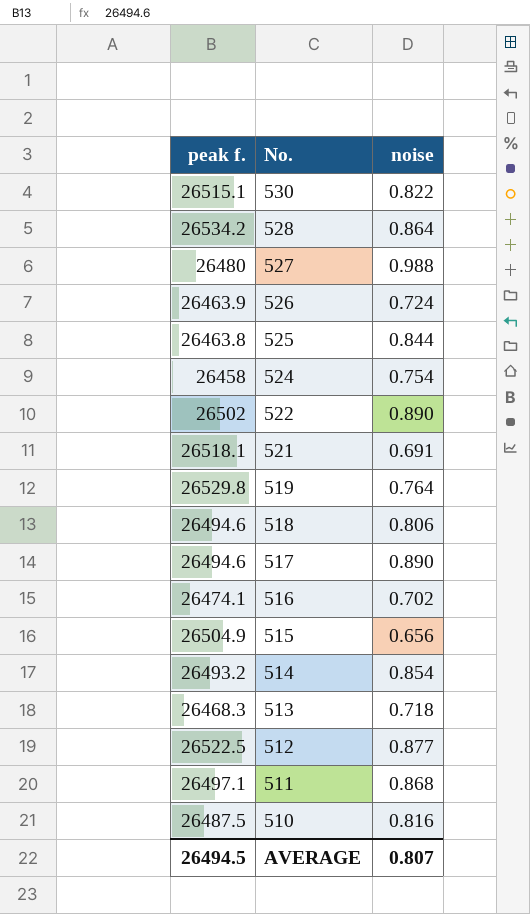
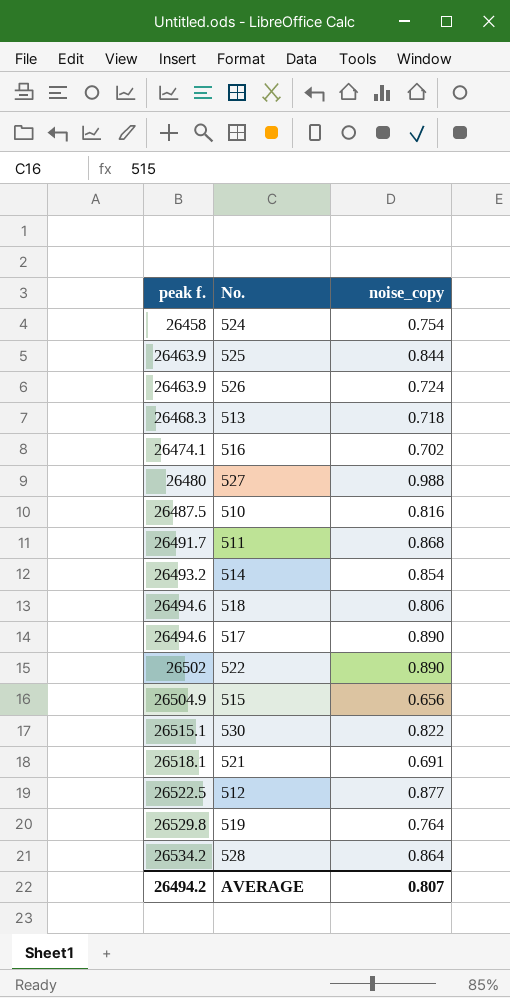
row order: No. descending -> peak f. ascending
column name: noise -> noise_copy
525 | peak f.: 26463.8 -> 26463.9
511 | peak f.: 26497.1 -> 26491.7
AVERAGE | peak f.: 26494.5 -> 26494.2

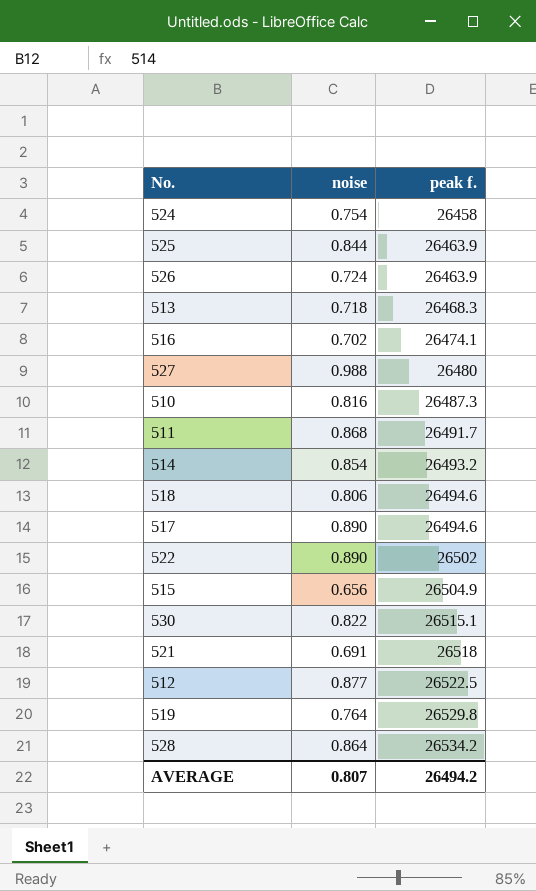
column name: noise_copy -> noise
column peak f. | position: 1 -> 3
510 | peak f.: 26487.5 -> 26487.3
521 | peak f.: 26518.1 -> 26518

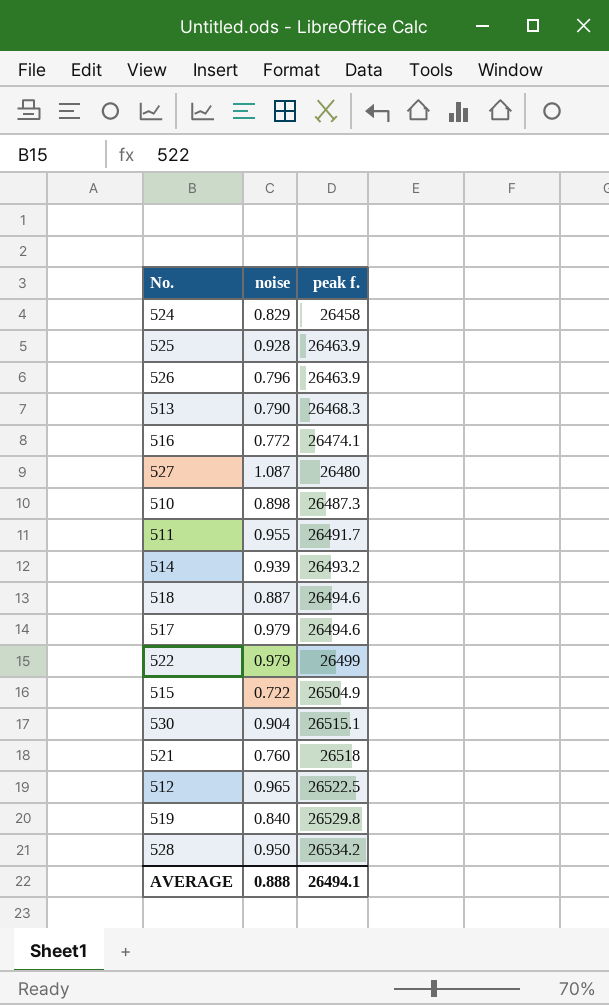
524 | noise: 0.754 -> 0.829
525 | noise: 0.844 -> 0.928
526 | noise: 0.724 -> 0.796
513 | noise: 0.718 -> 0.790
516 | noise: 0.702 -> 0.772
527 | noise: 0.988 -> 1.087
510 | noise: 0.816 -> 0.898
511 | noise: 0.868 -> 0.955
514 | noise: 0.854 -> 0.939
518 | noise: 0.806 -> 0.887
517 | noise: 0.890 -> 0.979
522 | noise: 0.890 -> 0.979
522 | peak f.: 26502 -> 26499
515 | noise: 0.656 -> 0.722
530 | noise: 0.822 -> 0.904
521 | noise: 0.691 -> 0.760
512 | noise: 0.877 -> 0.965
519 | noise: 0.764 -> 0.840
528 | noise: 0.864 -> 0.950
AVERAGE | noise: 0.807 -> 0.888
AVERAGE | peak f.: 26494.2 -> 26494.1

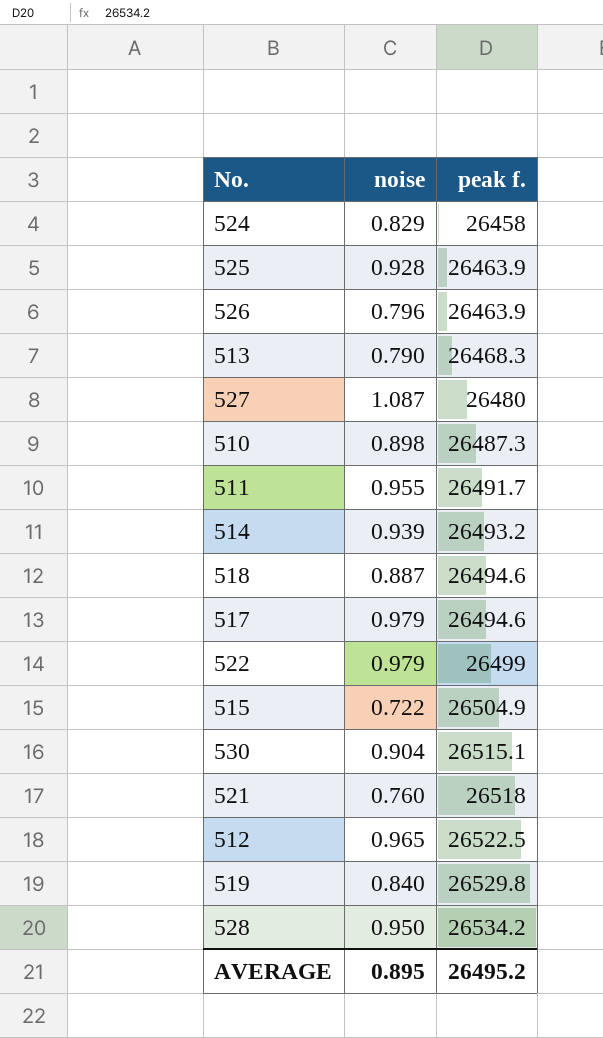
row 516: 0.772 | 26474.1 -> none
AVERAGE | noise: 0.888 -> 0.895
AVERAGE | peak f.: 26494.1 -> 26495.2

